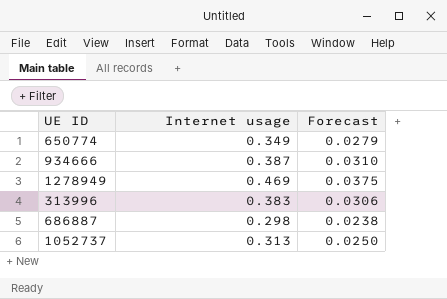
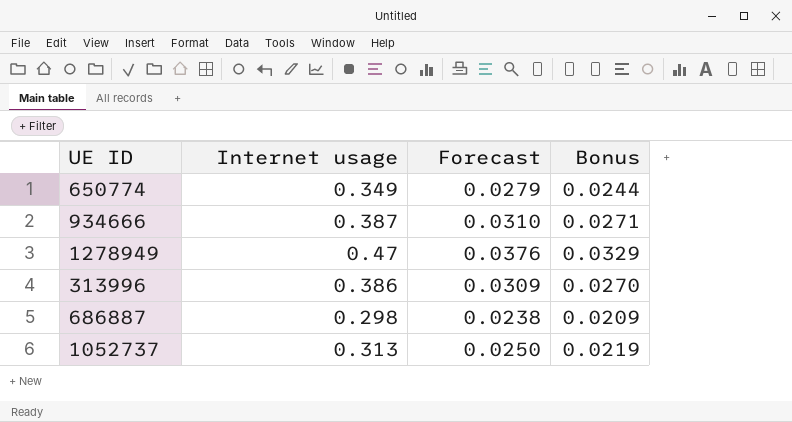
column Bonus | formula: none -> [Internet usage] * 0.07
1278949 | Internet usage: 0.469 -> 0.47
1278949 | Forecast: 0.0375 -> 0.0376
313996 | Internet usage: 0.383 -> 0.386
313996 | Forecast: 0.0306 -> 0.0309

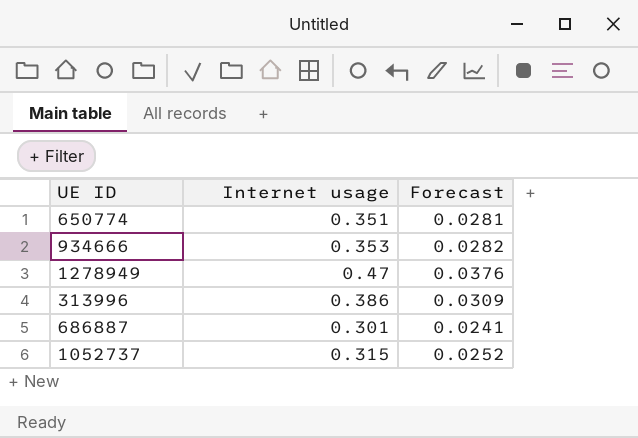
column Bonus | formula: [Internet usage] * 0.07 -> none
650774 | Internet usage: 0.349 -> 0.351
650774 | Forecast: 0.0279 -> 0.0281
934666 | Internet usage: 0.387 -> 0.353
934666 | Forecast: 0.0310 -> 0.0282
686887 | Internet usage: 0.298 -> 0.301
686887 | Forecast: 0.0238 -> 0.0241
1052737 | Internet usage: 0.313 -> 0.315
1052737 | Forecast: 0.0250 -> 0.0252

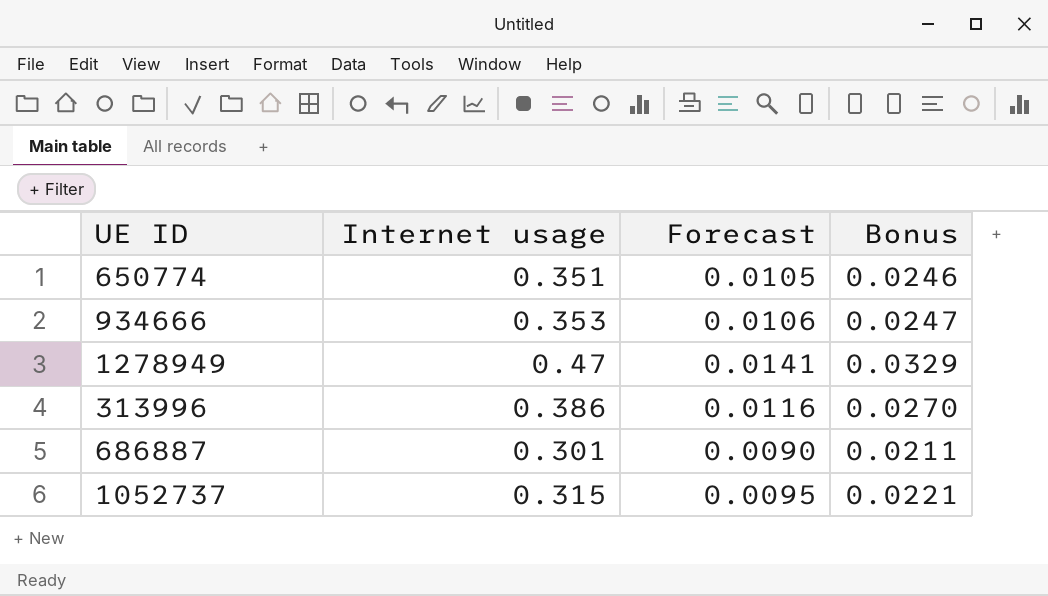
column Forecast | formula: [Internet usage] * 0.08 -> [Internet usage] * 0.03
column Bonus | formula: none -> [Internet usage] * 0.07

